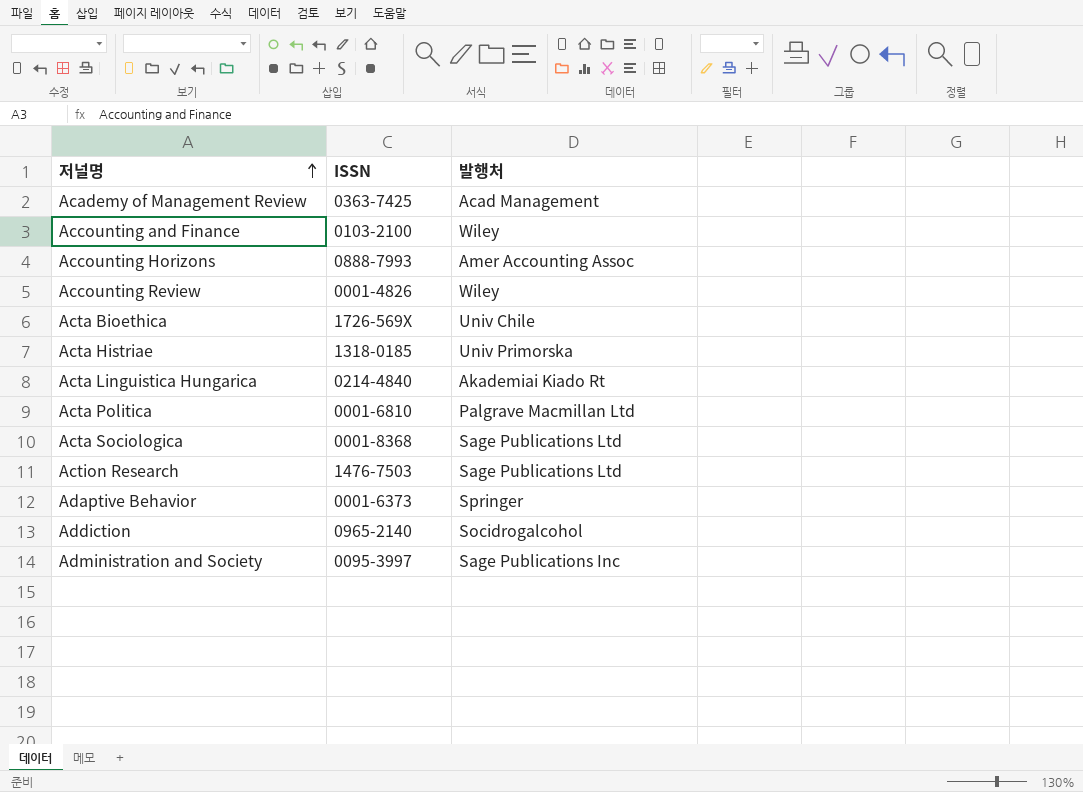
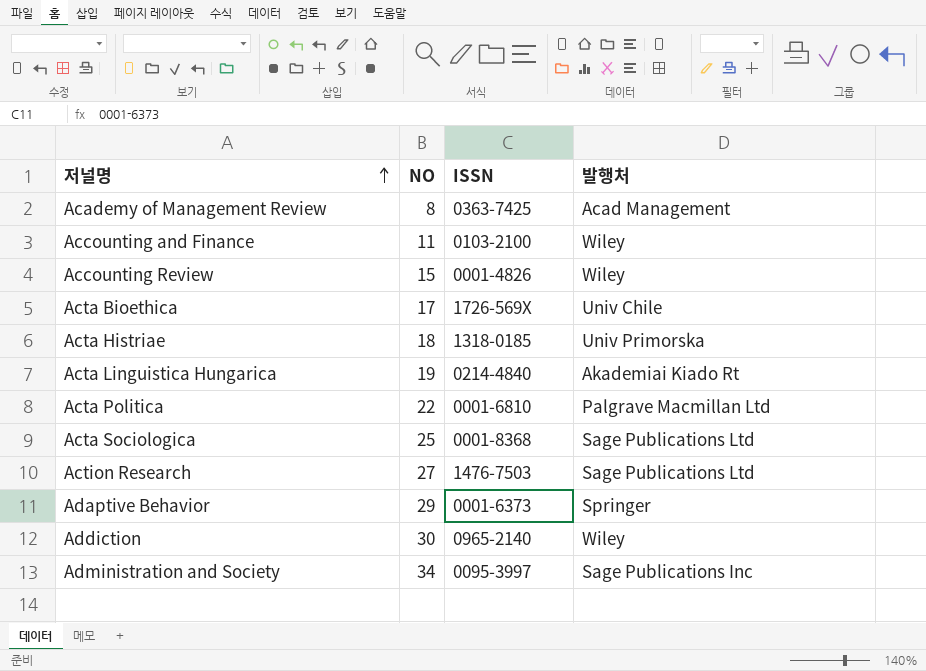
column NO | position: none -> 2
row Accounting Horizons: 0888-7993 | Amer Accounting Assoc -> none
Addiction | 발행처: Socidrogalcohol -> Wiley

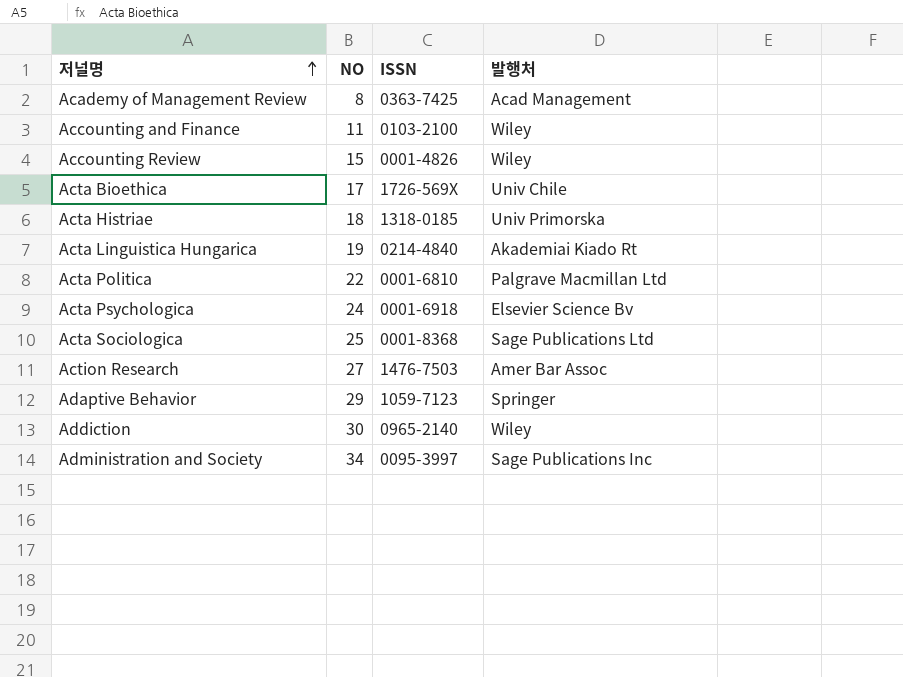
row Acta Psychologica: none -> 24 | 0001-6918 | Elsevier Science Bv
Action Research | 발행처: Sage Publications Ltd -> Amer Bar Assoc
Adaptive Behavior | ISSN: 0001-6373 -> 1059-7123

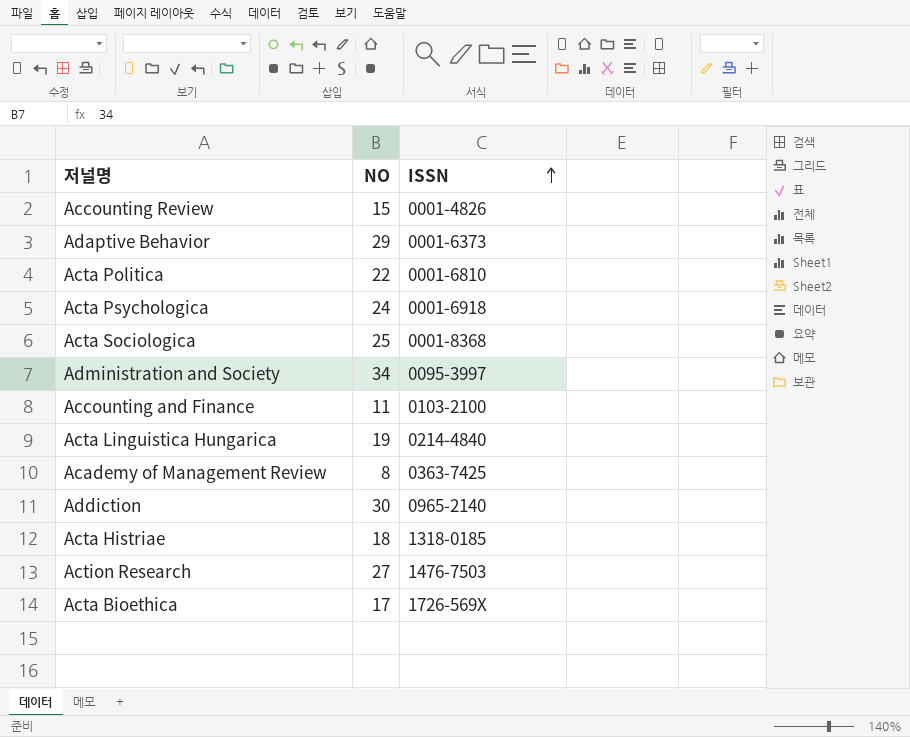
row order: 저널명 ascending -> ISSN ascending
column 발행처 | position: 4 -> none
Adaptive Behavior | ISSN: 1059-7123 -> 0001-6373

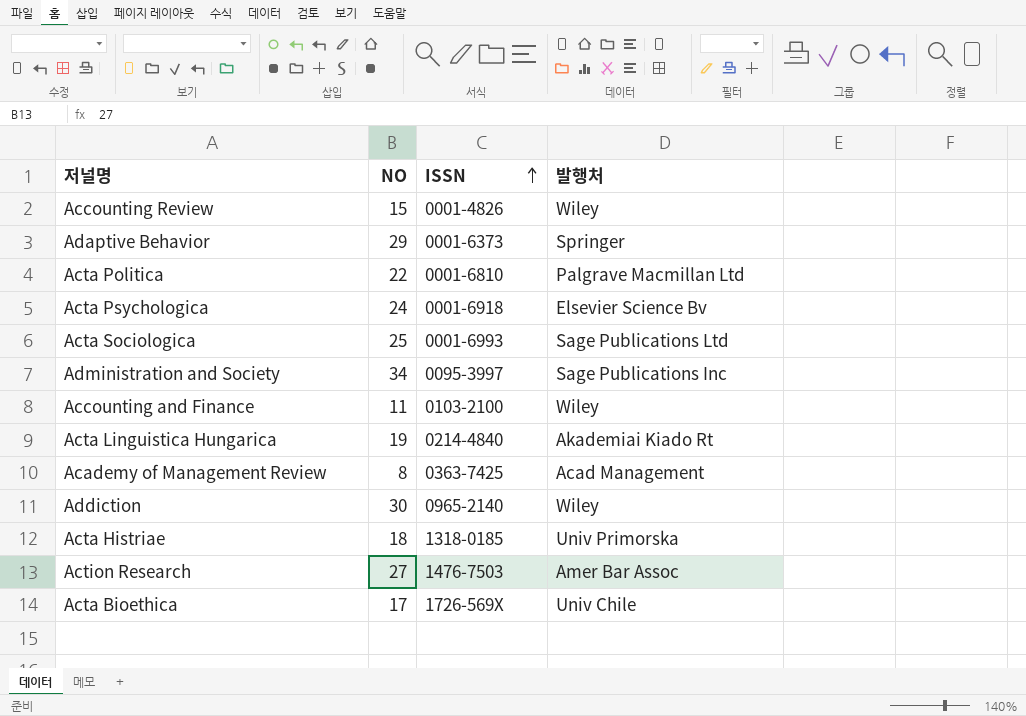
column 발행처 | position: none -> 4
Acta Sociologica | ISSN: 0001-8368 -> 0001-6993

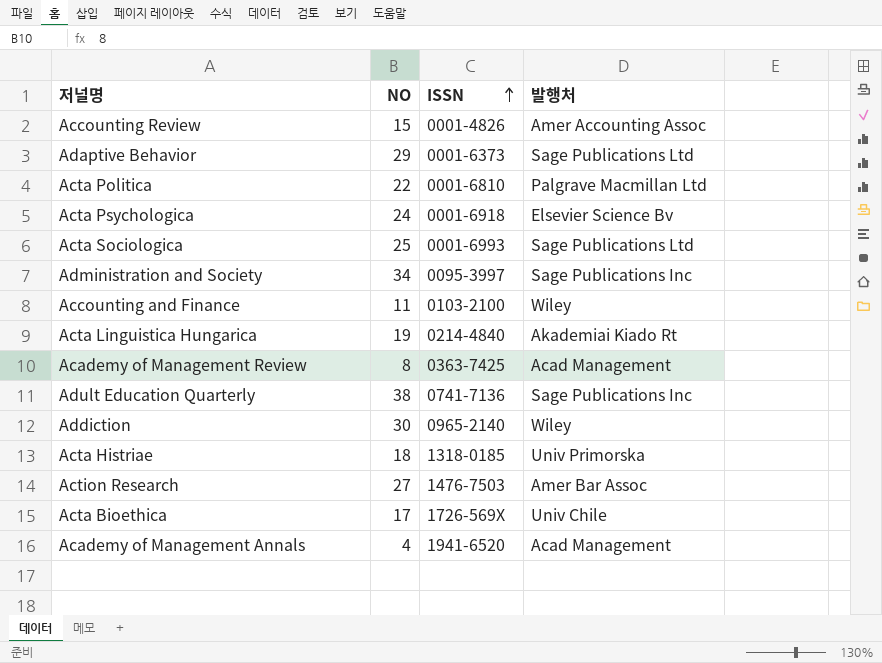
Accounting Review | 발행처: Wiley -> Amer Accounting Assoc
Adaptive Behavior | 발행처: Springer -> Sage Publications Ltd
row Adult Education Quarterly: none -> 38 | 0741-7136 | Sage Publications Inc
row Academy of Management Annals: none -> 4 | 1941-6520 | Acad Management

